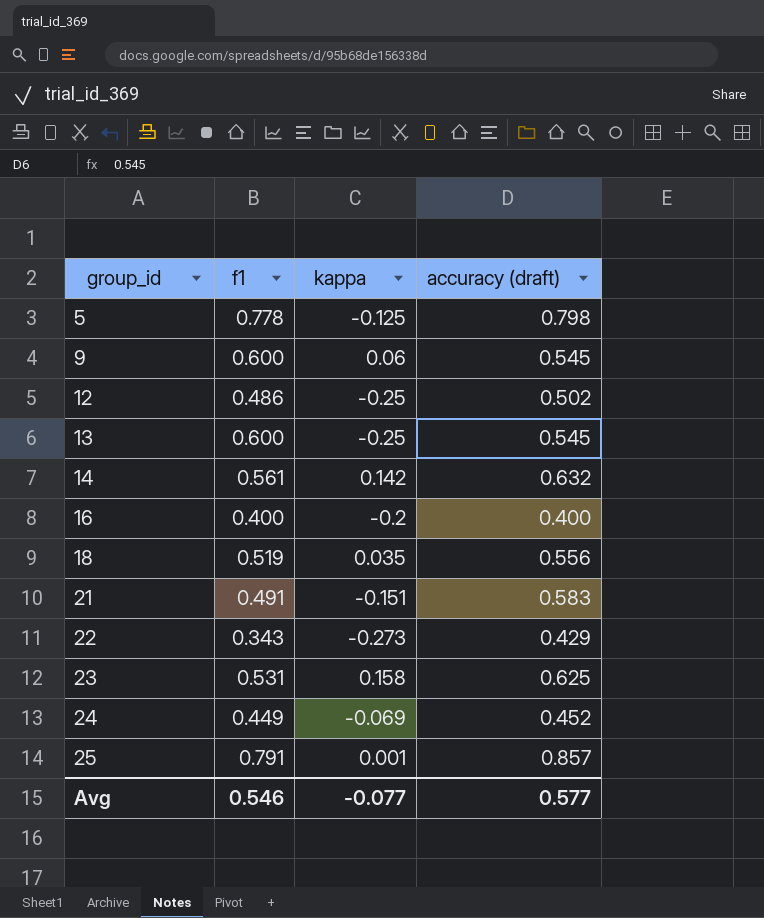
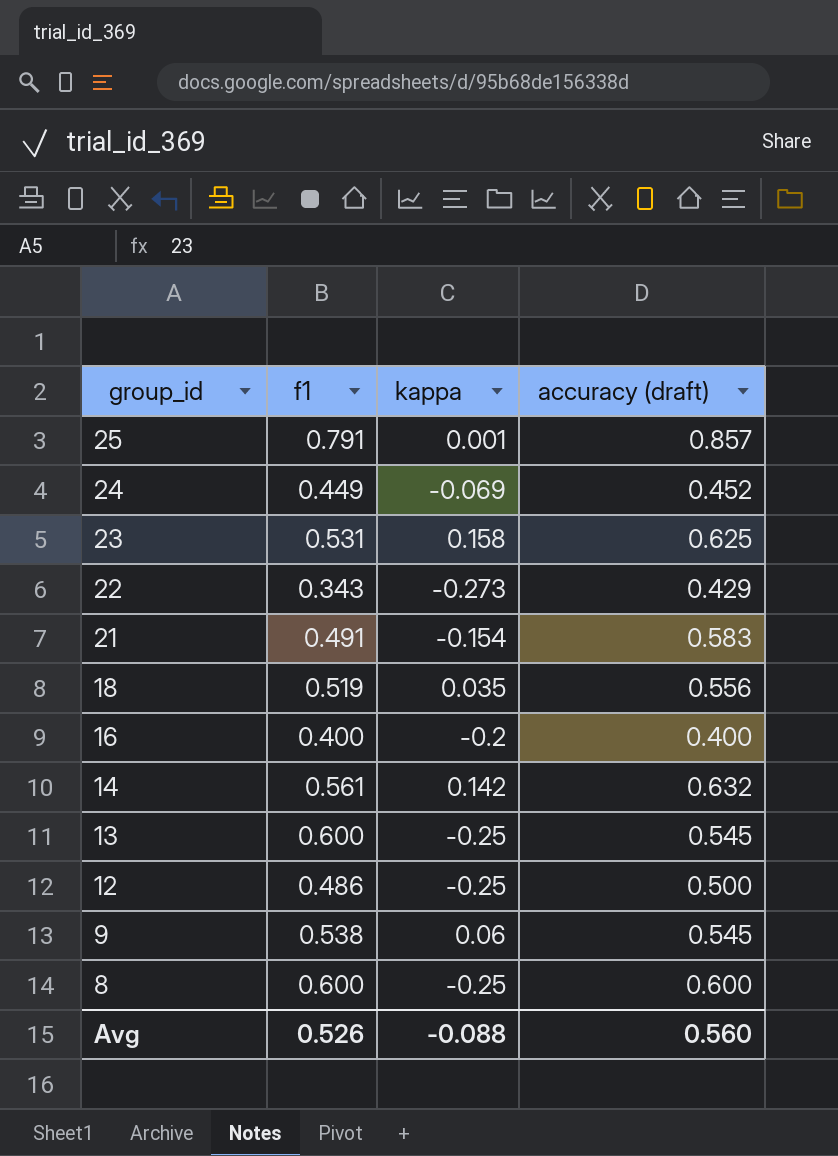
row order: group_id ascending -> group_id descending
row 5: 0.778 | -0.125 | 0.798 -> none
21 | kappa: -0.151 -> -0.154
12 | accuracy (draft): 0.502 -> 0.500
9 | f1: 0.600 -> 0.538
row 8: none -> 0.600 | -0.25 | 0.600
Avg | f1: 0.546 -> 0.526
Avg | kappa: -0.077 -> -0.088
Avg | accuracy (draft): 0.577 -> 0.560

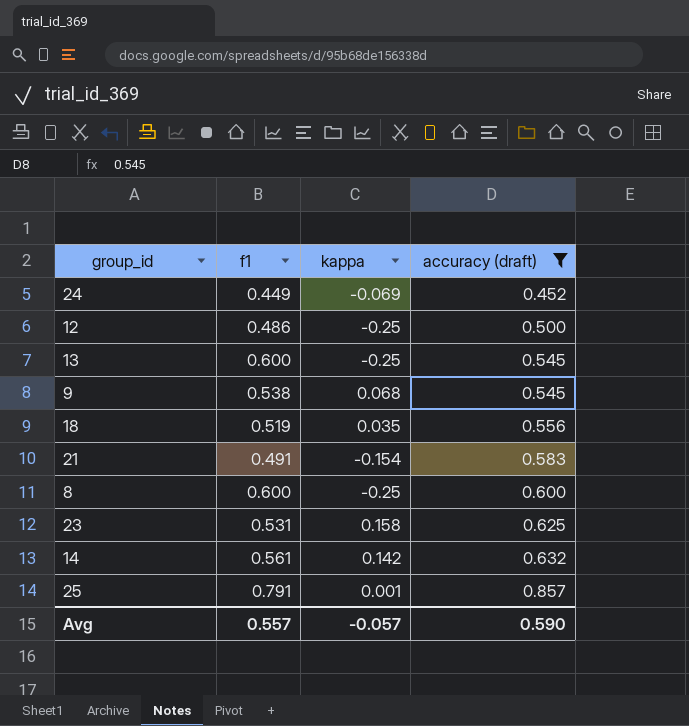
filter: none -> accuracy (draft) >= 0.452
row order: group_id descending -> accuracy (draft) ascending
9 | kappa: 0.06 -> 0.068
Avg | f1: 0.526 -> 0.557
Avg | kappa: -0.088 -> -0.057
Avg | accuracy (draft): 0.560 -> 0.590

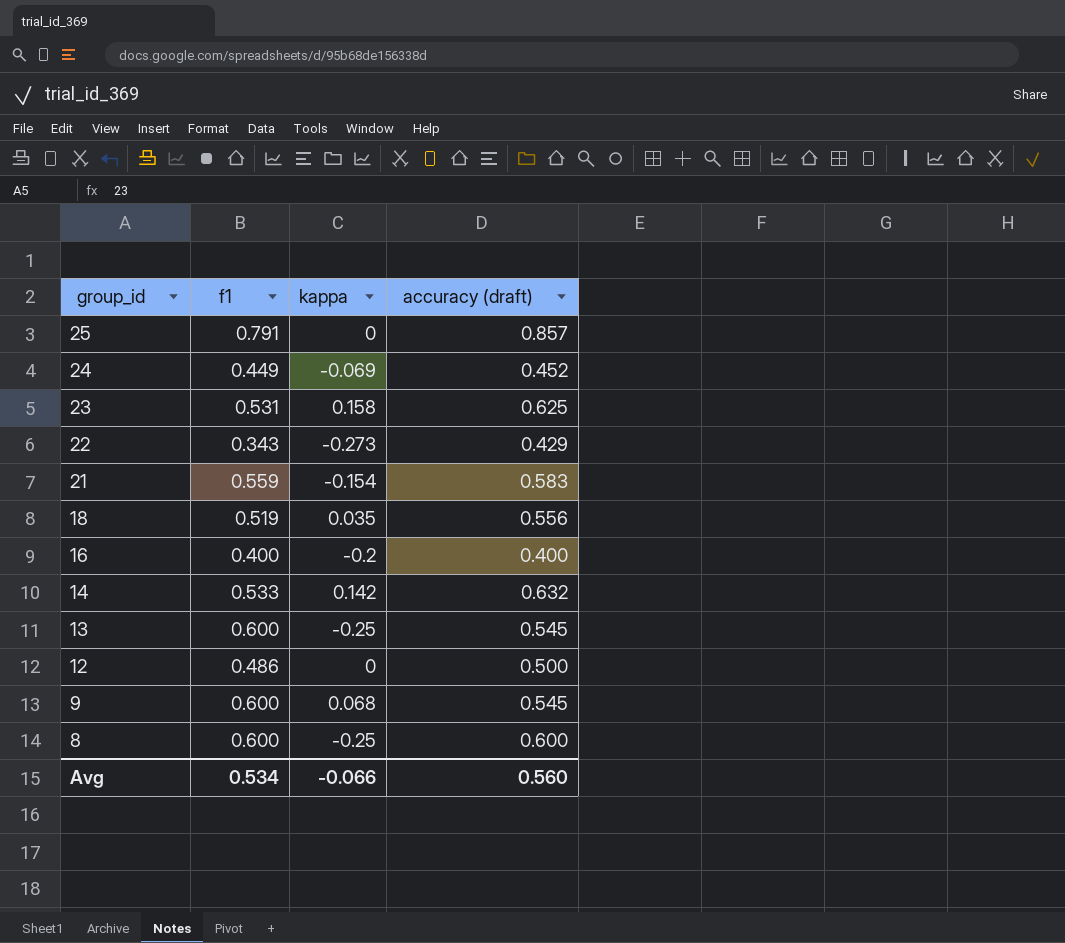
filter: accuracy (draft) >= 0.452 -> none
row order: accuracy (draft) ascending -> group_id descending
25 | kappa: 0.001 -> 0
21 | f1: 0.491 -> 0.559
14 | f1: 0.561 -> 0.533
12 | kappa: -0.25 -> 0
9 | f1: 0.538 -> 0.600
Avg | f1: 0.557 -> 0.534
Avg | kappa: -0.057 -> -0.066
Avg | accuracy (draft): 0.590 -> 0.560

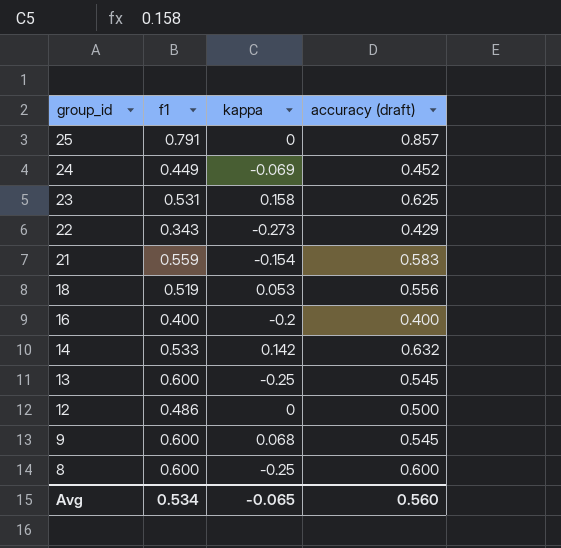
18 | kappa: 0.035 -> 0.053
Avg | kappa: -0.066 -> -0.065

